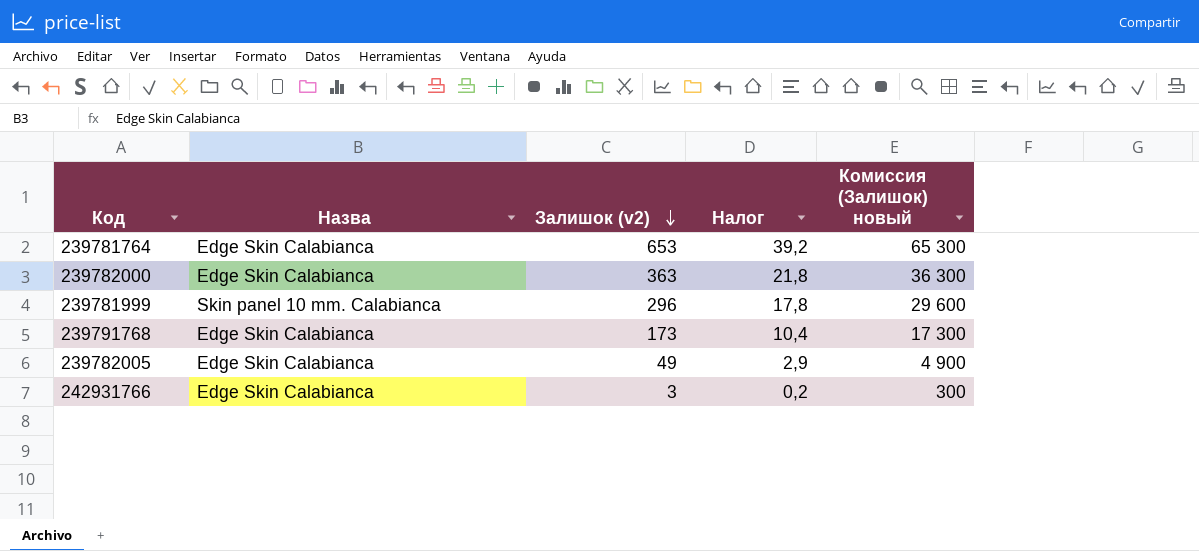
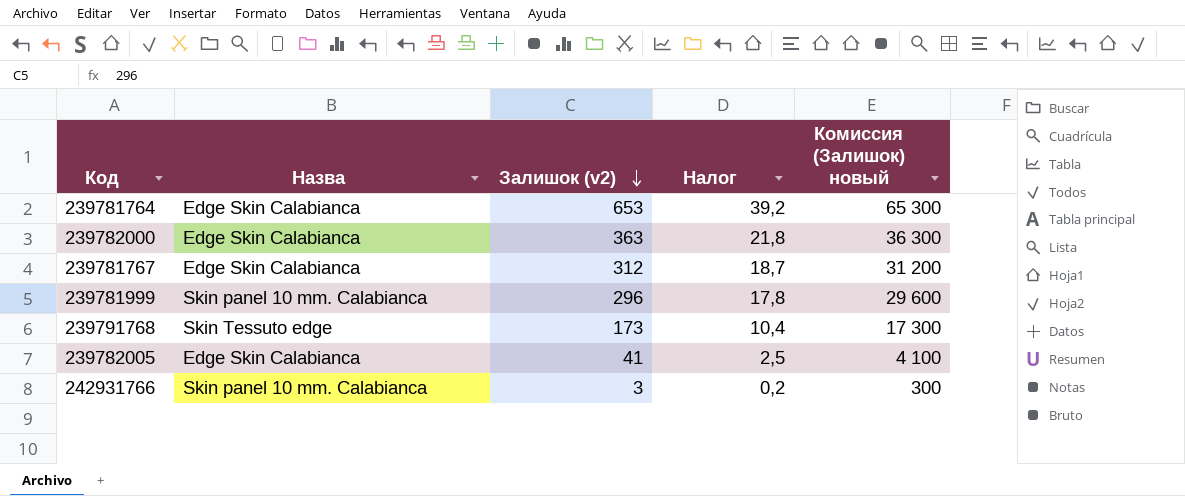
row 239781767: none -> Edge Skin Calabianca | 312 | 18,7 | 31 200
239791768 | Назва: Edge Skin Calabianca -> Skin Tessuto edge
239782005 | Залишок (v2): 49 -> 41
239782005 | Налог: 2,9 -> 2,5
239782005 | Комиссия (Залишок) новый: 4 900 -> 4 100
242931766 | Назва: Edge Skin Calabianca -> Skin panel 10 mm. Calabianca

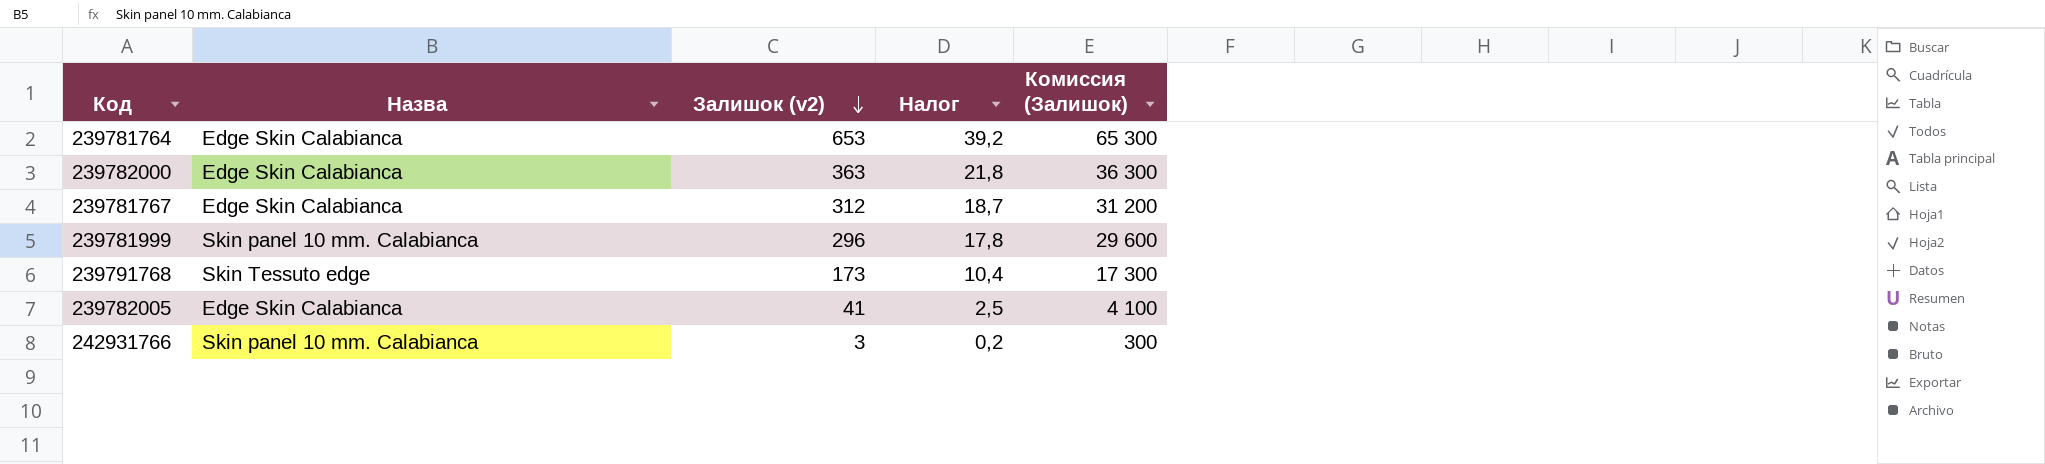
column name: Комиссия (Залишок) новый -> Комиссия (Залишок)

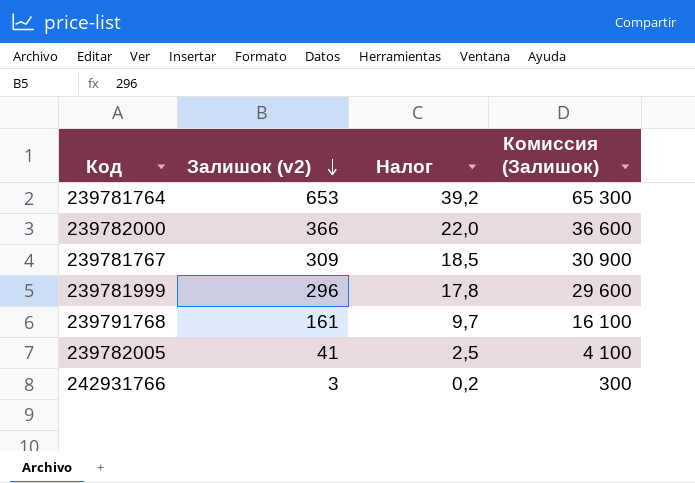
column Назва | position: 2 -> none
239782000 | Залишок (v2): 363 -> 366
239782000 | Налог: 21,8 -> 22,0
239782000 | Комиссия (Залишок): 36 300 -> 36 600
239781767 | Залишок (v2): 312 -> 309
239781767 | Налог: 18,7 -> 18,5
239781767 | Комиссия (Залишок): 31 200 -> 30 900
239791768 | Залишок (v2): 173 -> 161
239791768 | Налог: 10,4 -> 9,7
239791768 | Комиссия (Залишок): 17 300 -> 16 100

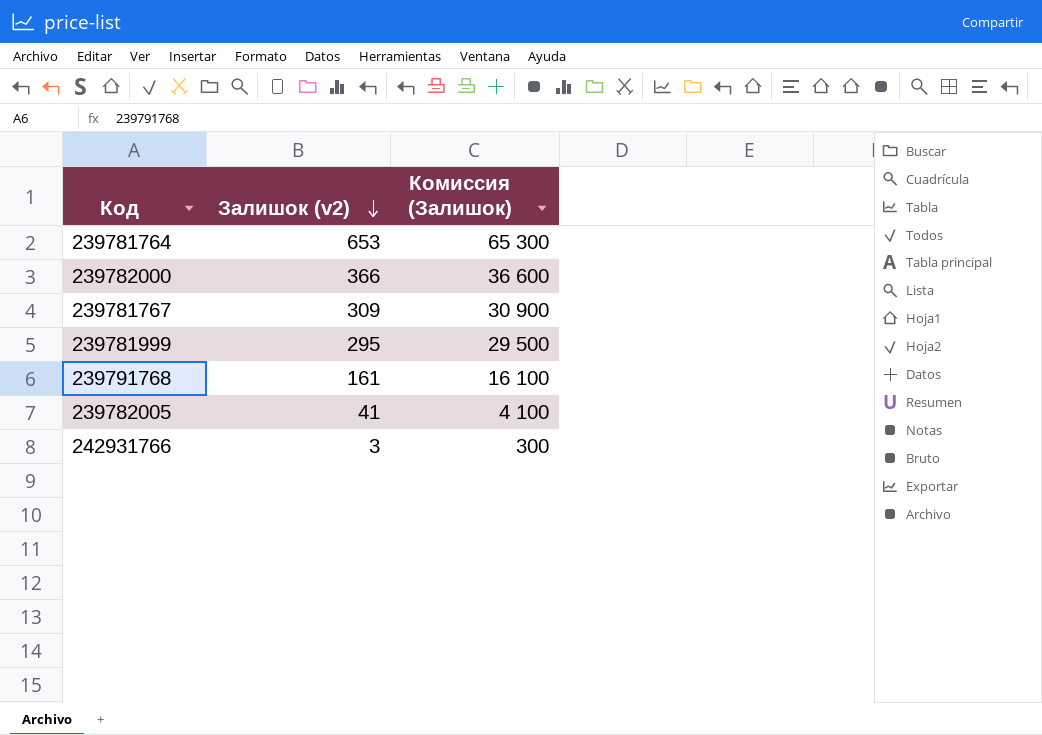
column Налог | formula: [Залишок (v2)] * 0,06 -> none
239781999 | Залишок (v2): 296 -> 295
239781999 | Комиссия (Залишок): 29 600 -> 29 500

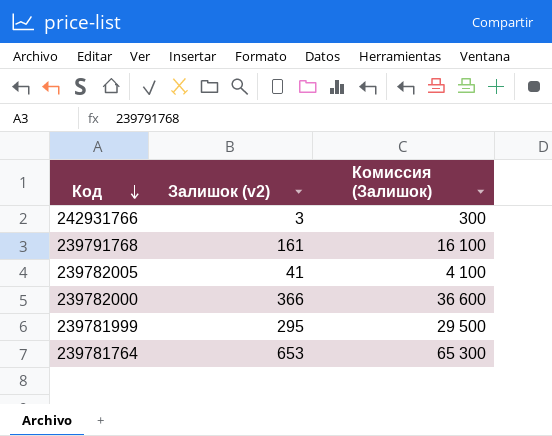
row order: Залишок (v2) descending -> Код descending
row 239781767: 309 | 30 900 -> none

